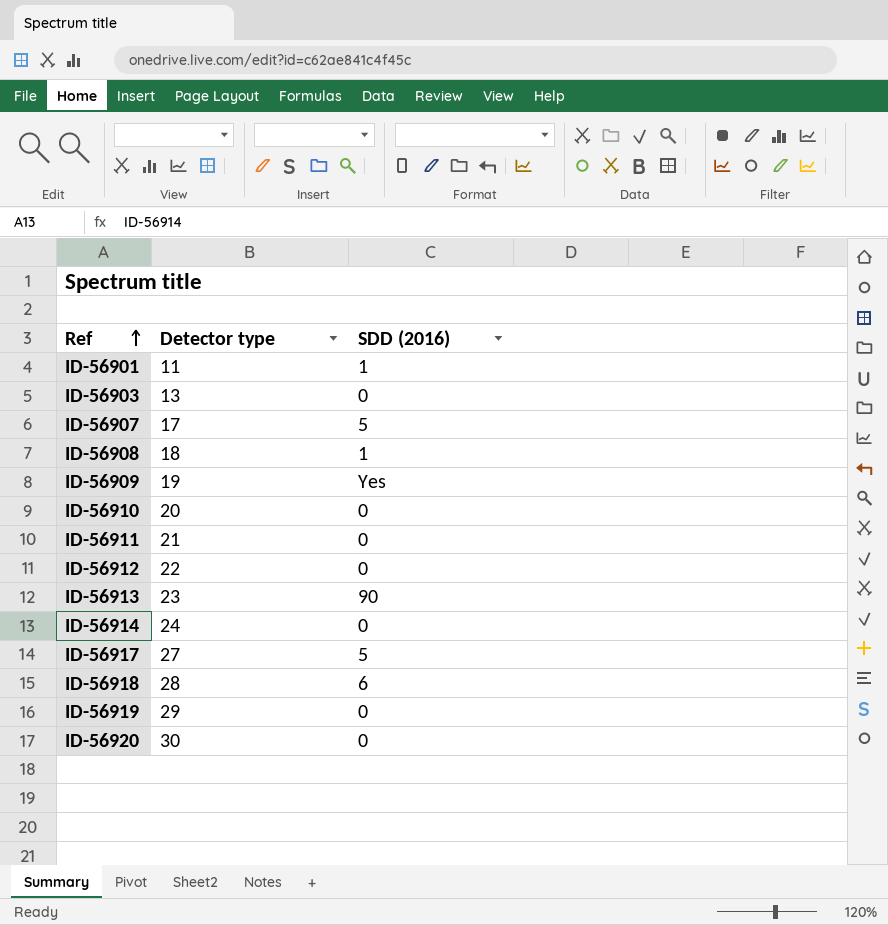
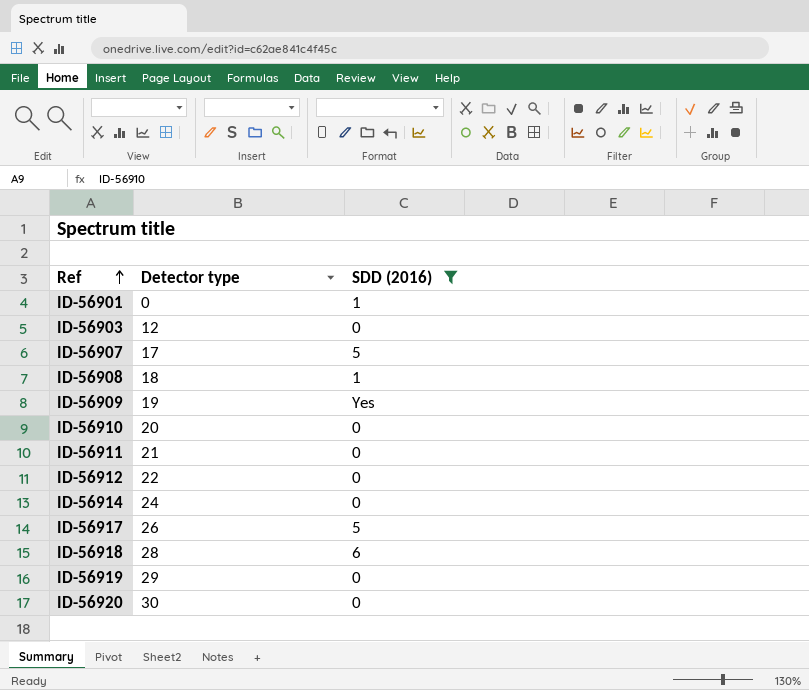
filter: none -> SDD (2016) != 90
ID-56901 | Detector type: 11 -> 0
ID-56903 | Detector type: 13 -> 12
ID-56917 | Detector type: 27 -> 26

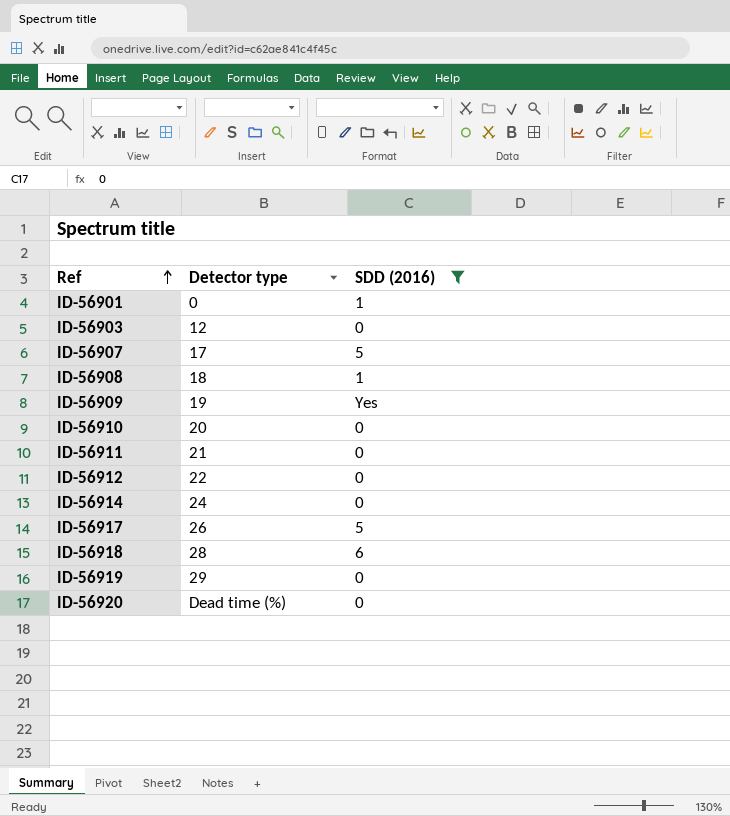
ID-56920 | Detector type: 30 -> Dead time (%)

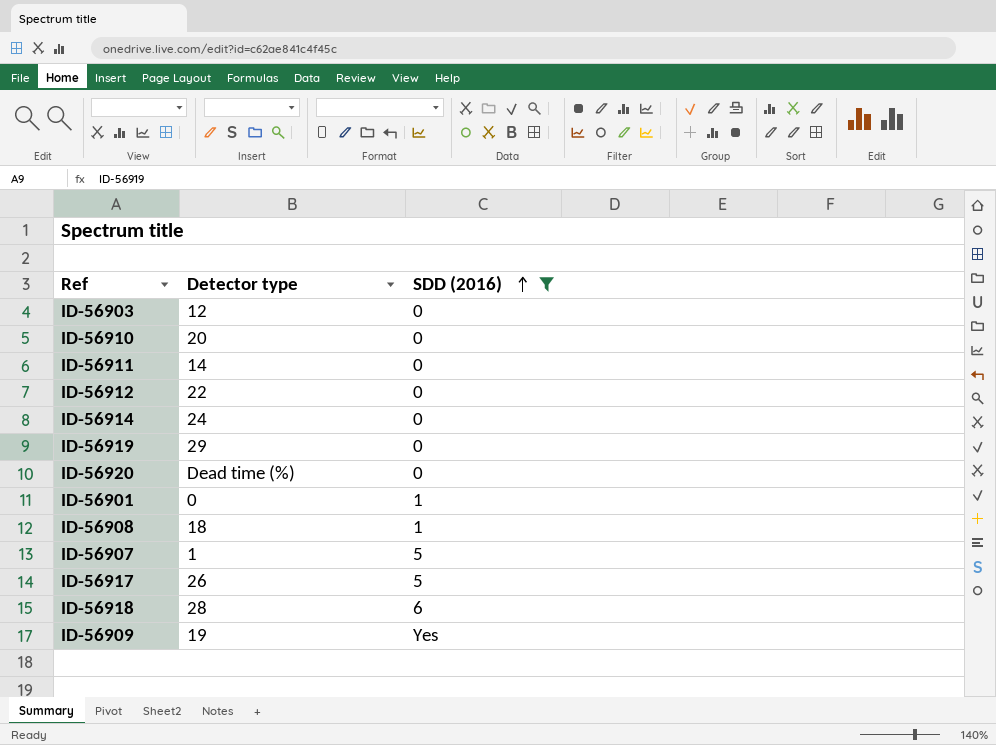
row order: Ref ascending -> SDD (2016) ascending
ID-56911 | Detector type: 21 -> 14
ID-56907 | Detector type: 17 -> 1

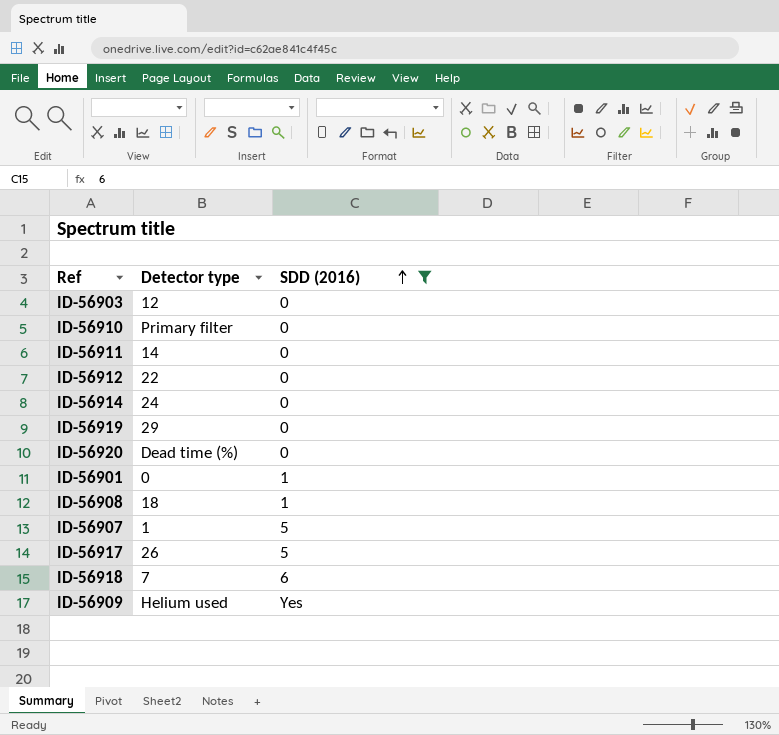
ID-56910 | Detector type: 20 -> Primary filter
ID-56918 | Detector type: 28 -> 7
ID-56909 | Detector type: 19 -> Helium used

